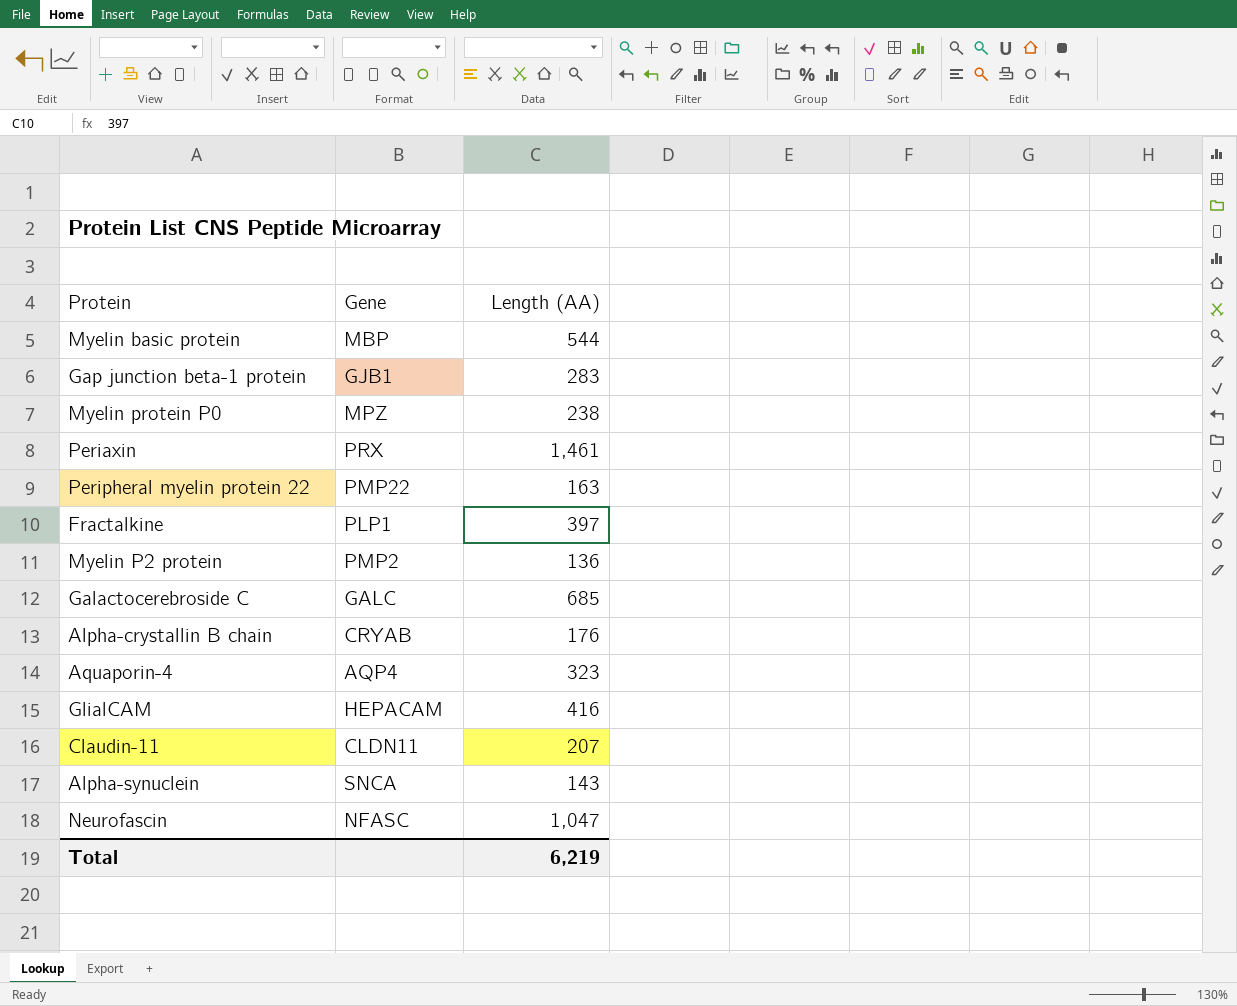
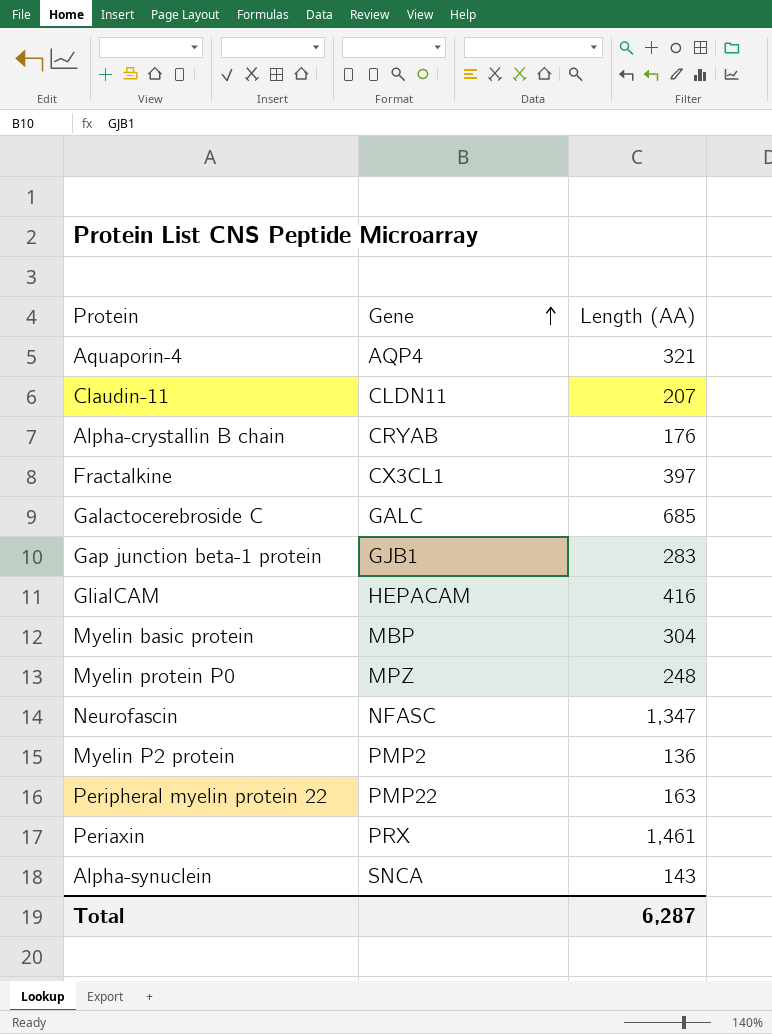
row order: none -> Gene ascending
Aquaporin-4 | Length (AA): 323 -> 321
Fractalkine | Gene: PLP1 -> CX3CL1
Myelin basic protein | Length (AA): 544 -> 304
Myelin protein P0 | Length (AA): 238 -> 248
Neurofascin | Length (AA): 1,047 -> 1,347
Total | Length (AA): 6,219 -> 6,287

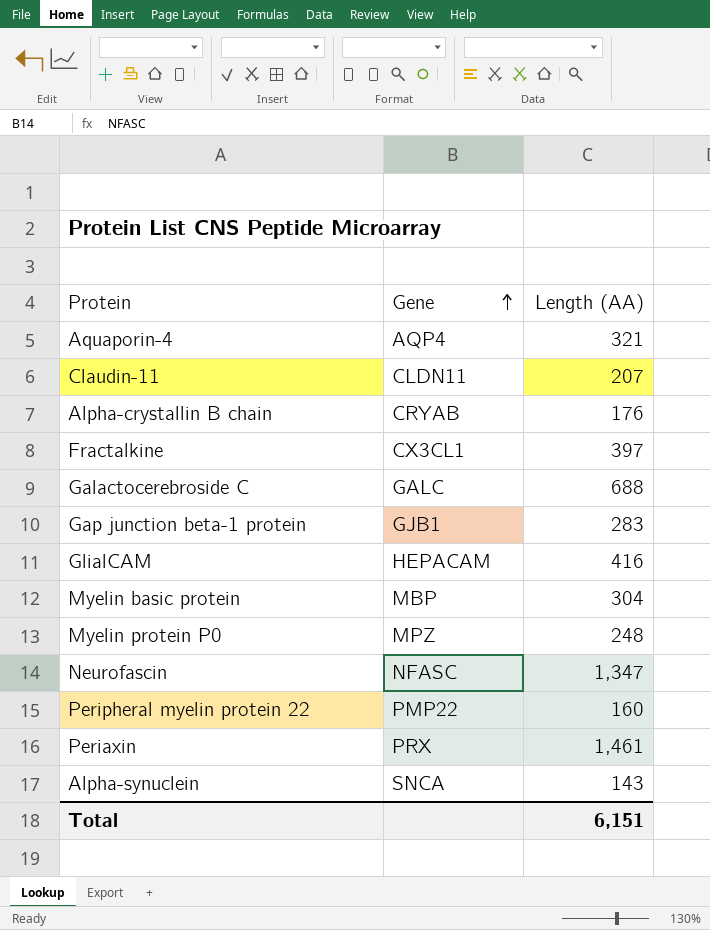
row Myelin P2 protein: PMP2 | 136 -> none
Galactocerebroside C | Length (AA): 685 -> 688
Peripheral myelin protein 22 | Length (AA): 163 -> 160
Total | Length (AA): 6,287 -> 6,151

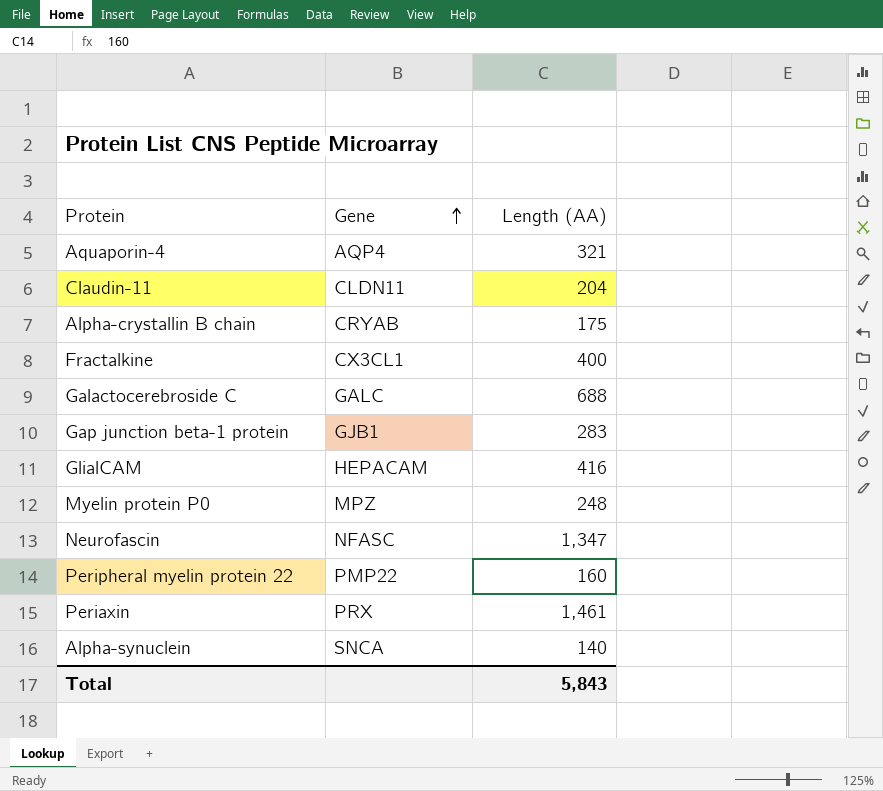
row Myelin basic protein: MBP | 304 -> none
Claudin-11 | Length (AA): 207 -> 204
Alpha-crystallin B chain | Length (AA): 176 -> 175
Fractalkine | Length (AA): 397 -> 400
Alpha-synuclein | Length (AA): 143 -> 140
Total | Length (AA): 6,151 -> 5,843

